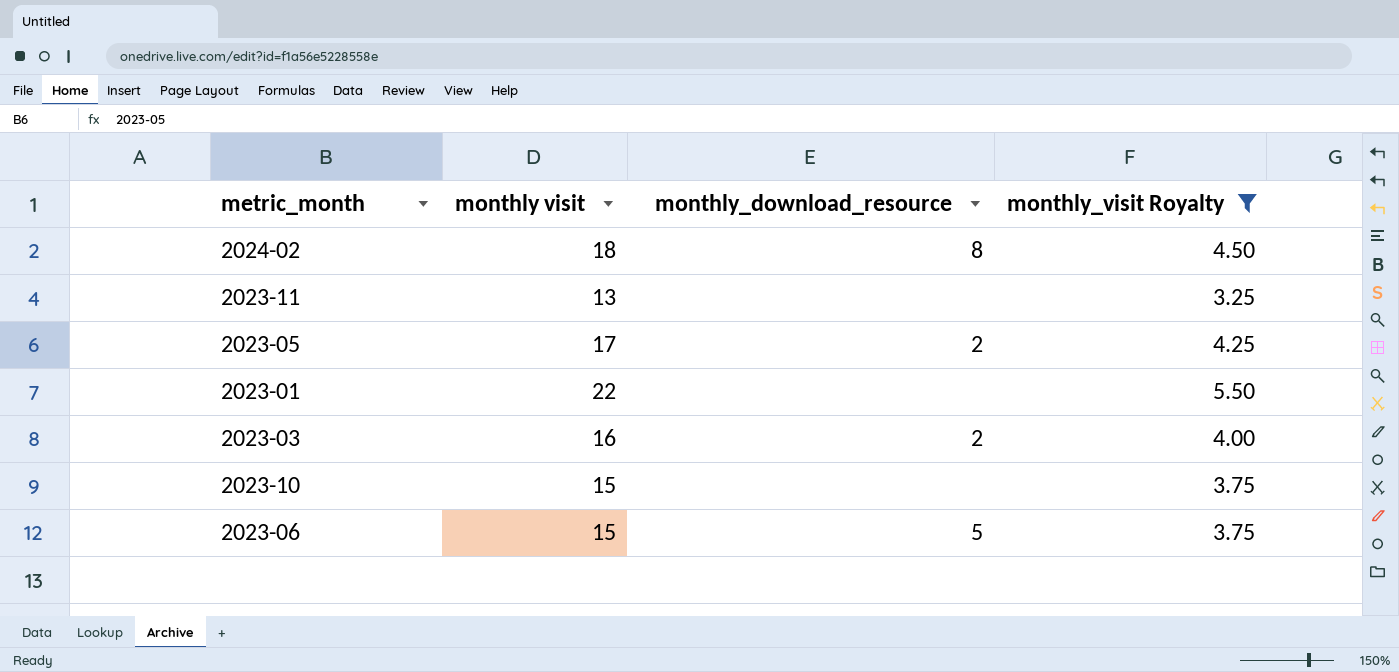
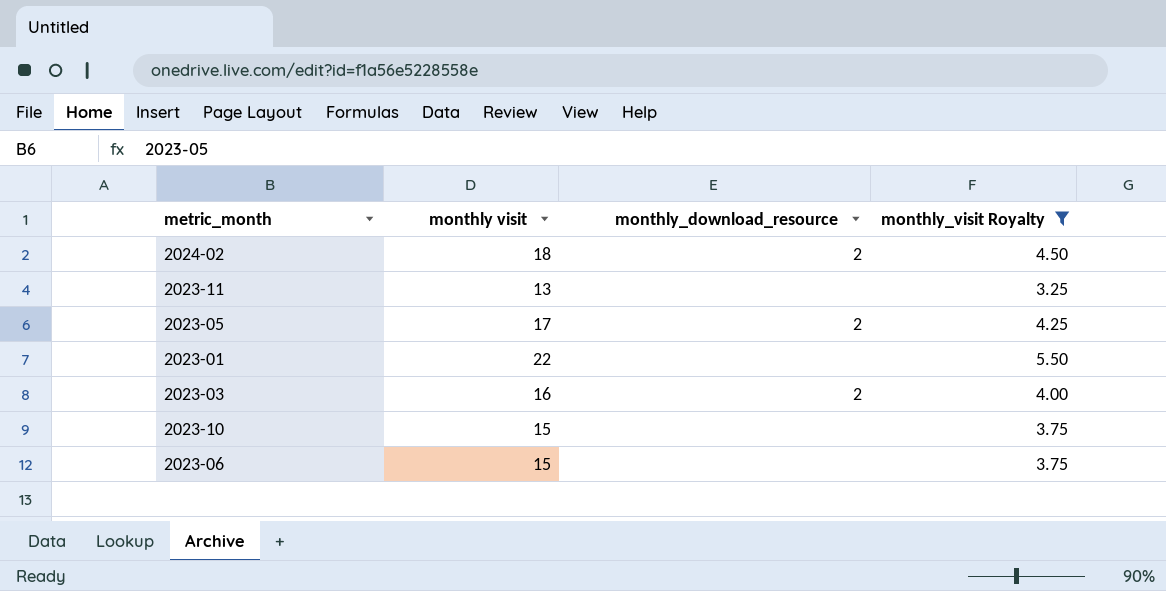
2024-02 | monthly_download_resource: 8 -> 2
2023-06 | monthly_download_resource: 5 -> none

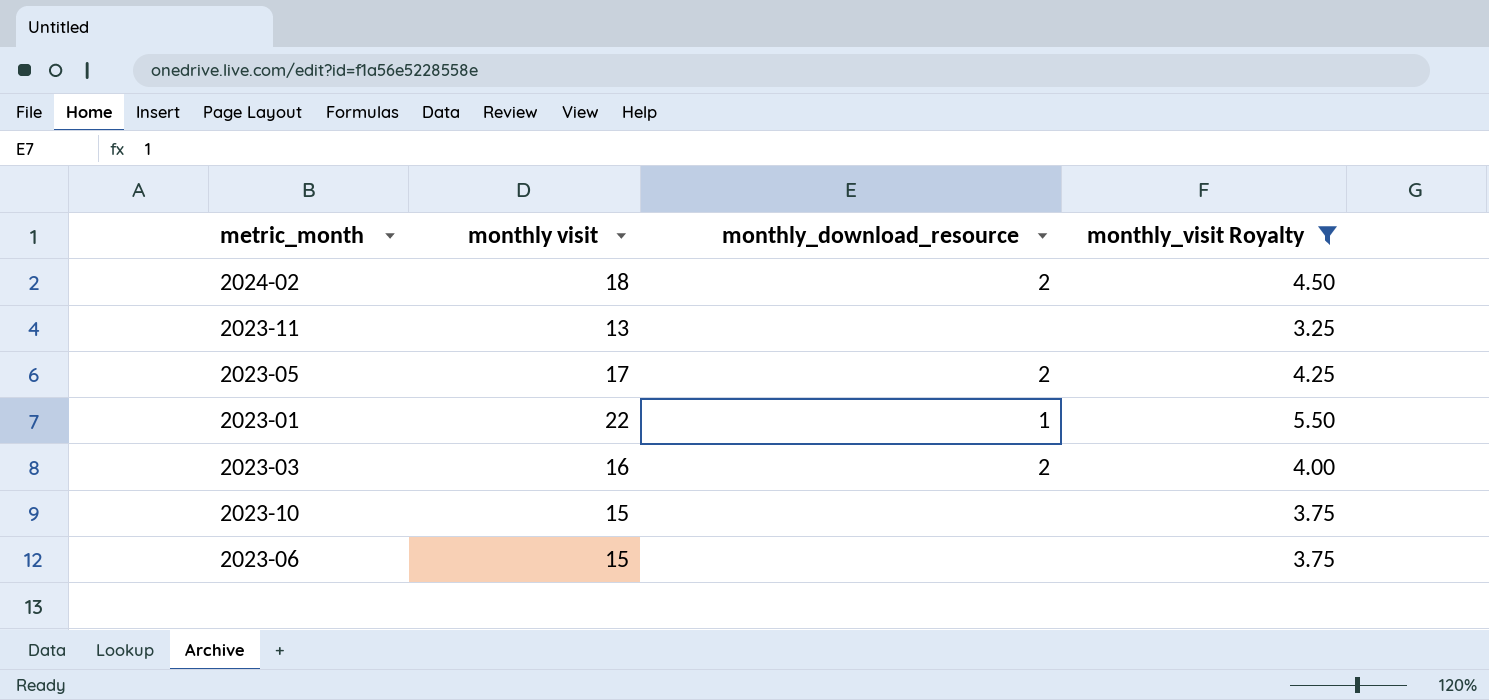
2023-01 | monthly_download_resource: none -> 1

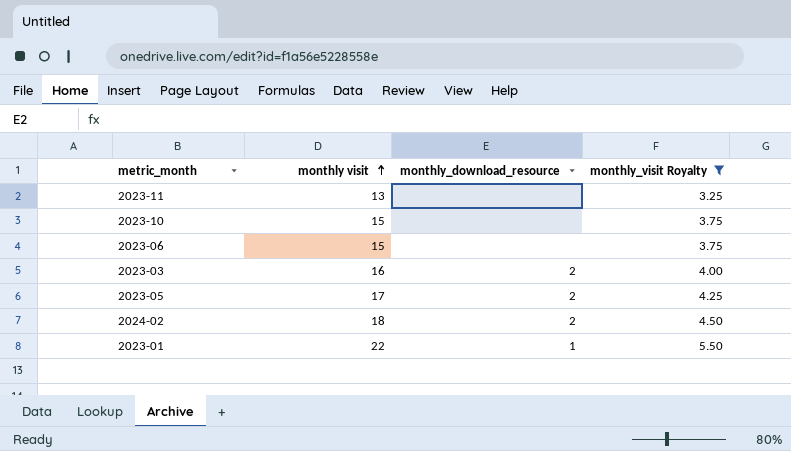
row order: none -> monthly visit ascending

